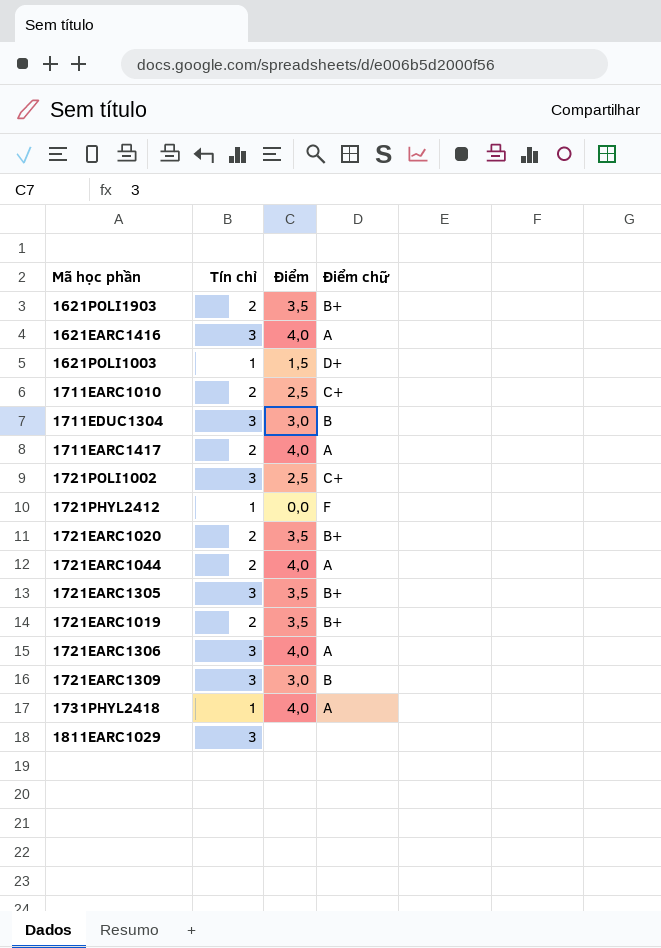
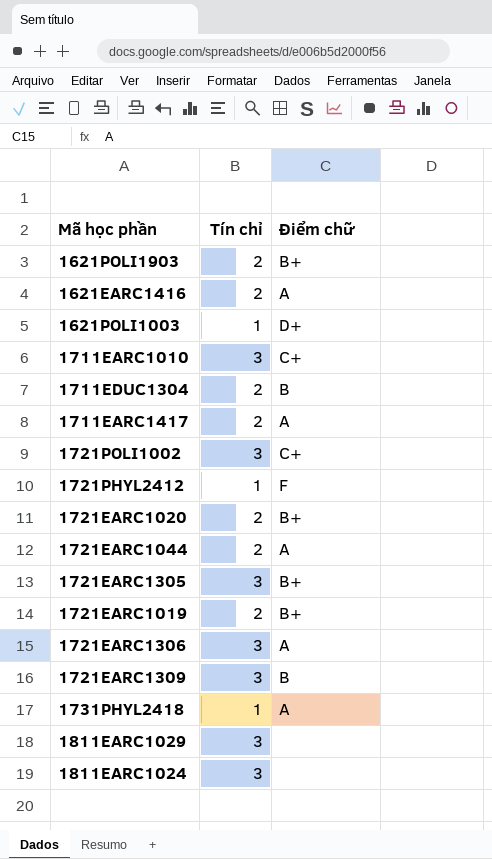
column Điểm | position: 3 -> none
1621EARC1416 | Tín chỉ: 3 -> 2
1711EARC1010 | Tín chỉ: 2 -> 3
1711EDUC1304 | Tín chỉ: 3 -> 2
row 1811EARC1024: none -> 3 | none

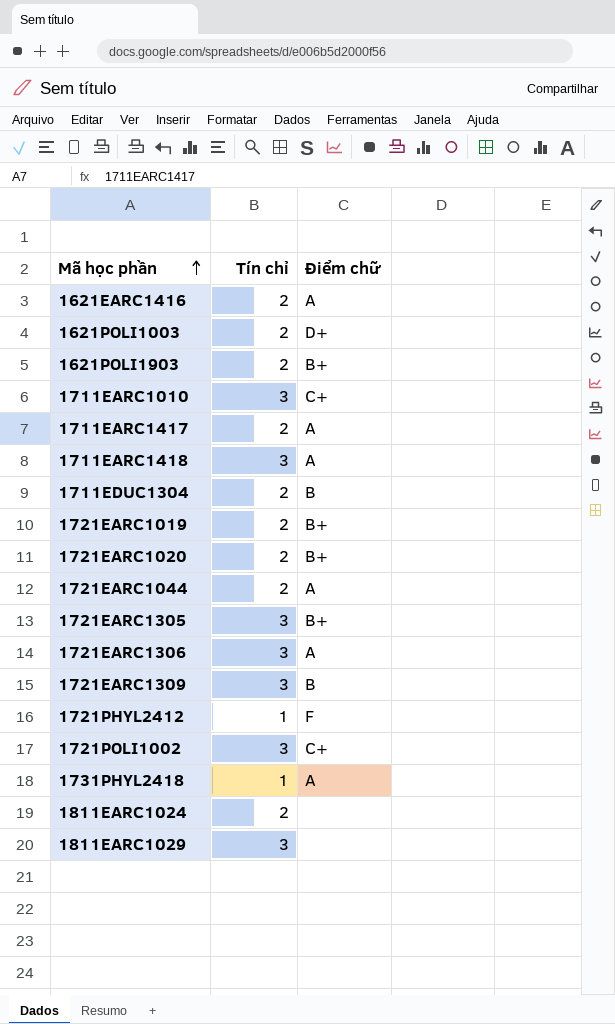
row order: none -> Mã học phần ascending
1621POLI1003 | Tín chỉ: 1 -> 2
row 1711EARC1418: none -> 3 | A
1811EARC1024 | Tín chỉ: 3 -> 2

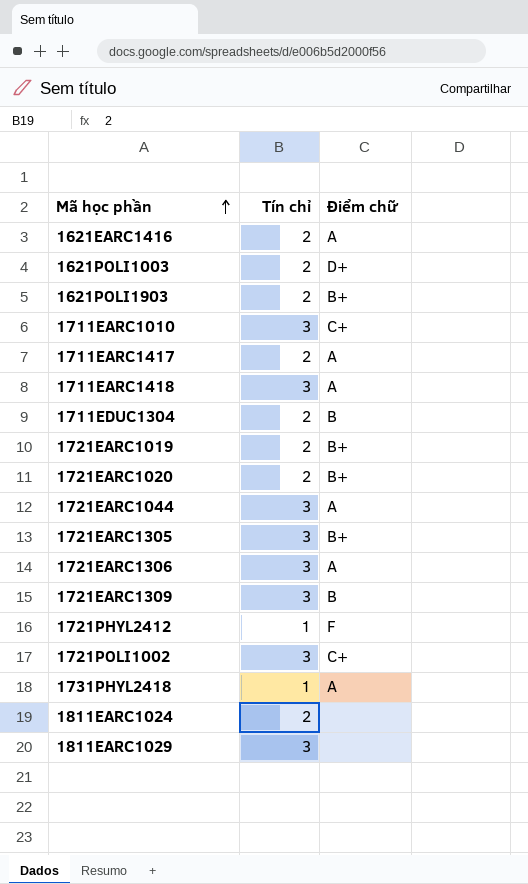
1721EARC1044 | Tín chỉ: 2 -> 3

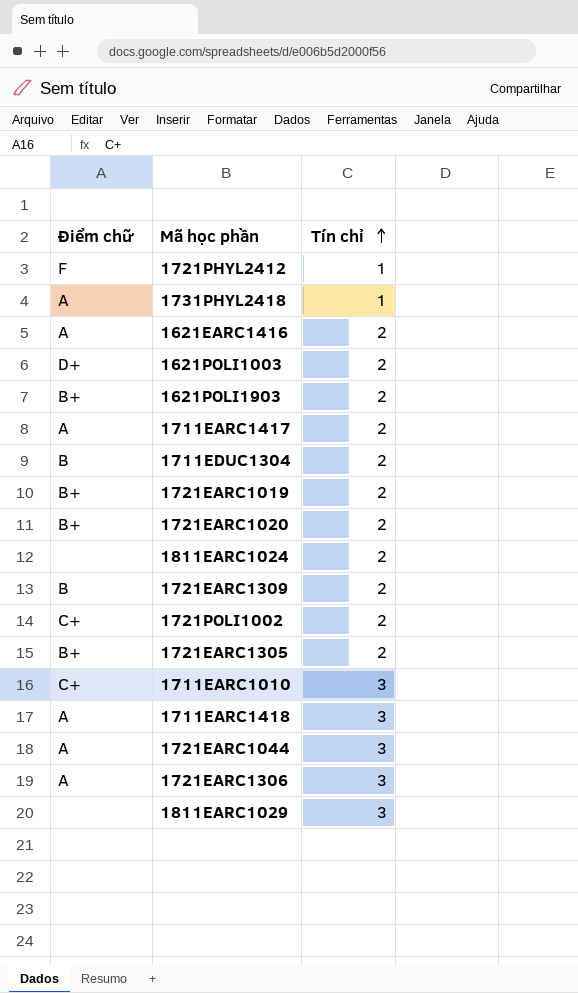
row order: Mã học phần ascending -> Tín chỉ ascending
column Điểm chữ | position: 3 -> 1
1721EARC1309 | Tín chỉ: 3 -> 2
1721POLI1002 | Tín chỉ: 3 -> 2
1721EARC1305 | Tín chỉ: 3 -> 2

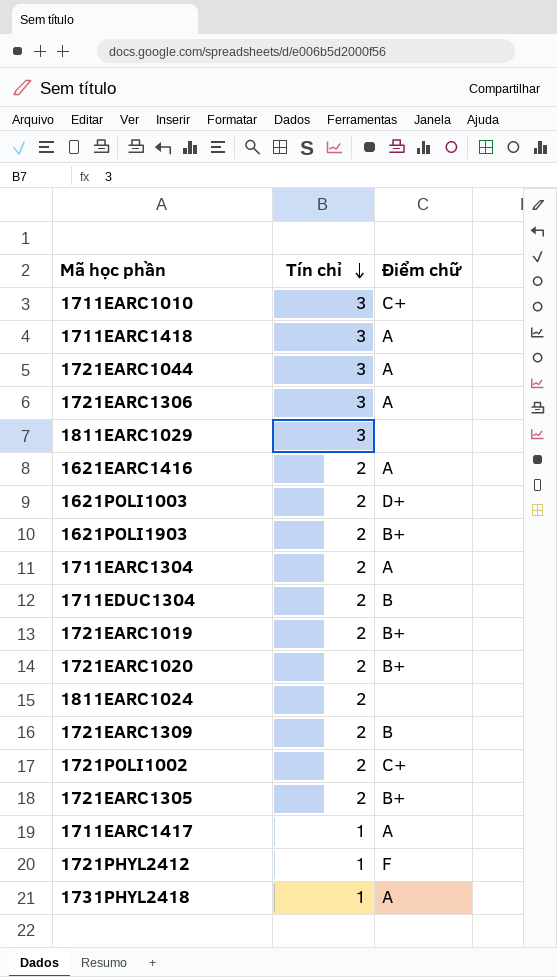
row order: Tín chỉ ascending -> Tín chỉ descending
column Điểm chữ | position: 1 -> 3
row 1711EARC1304: none -> 2 | A
1711EARC1417 | Tín chỉ: 2 -> 1

